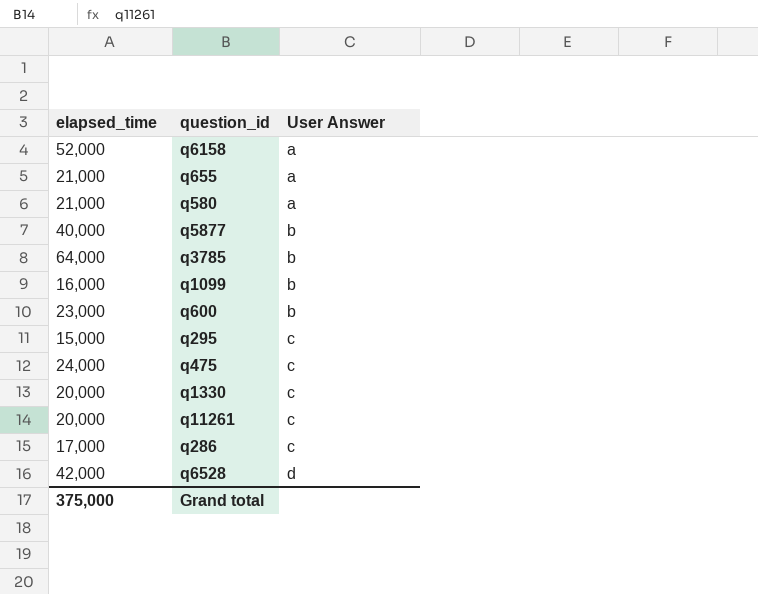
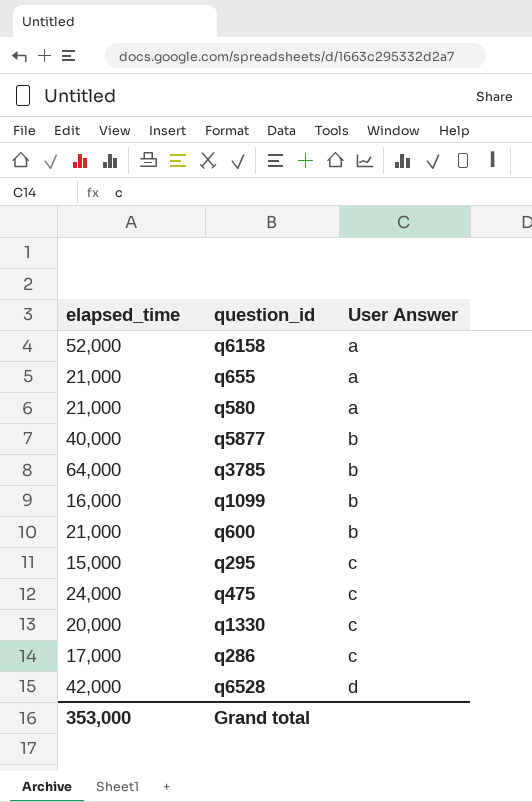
row q11261: 20,000 | c -> none
q600 | elapsed_time: 23,000 -> 21,000
Grand total | elapsed_time: 375,000 -> 353,000

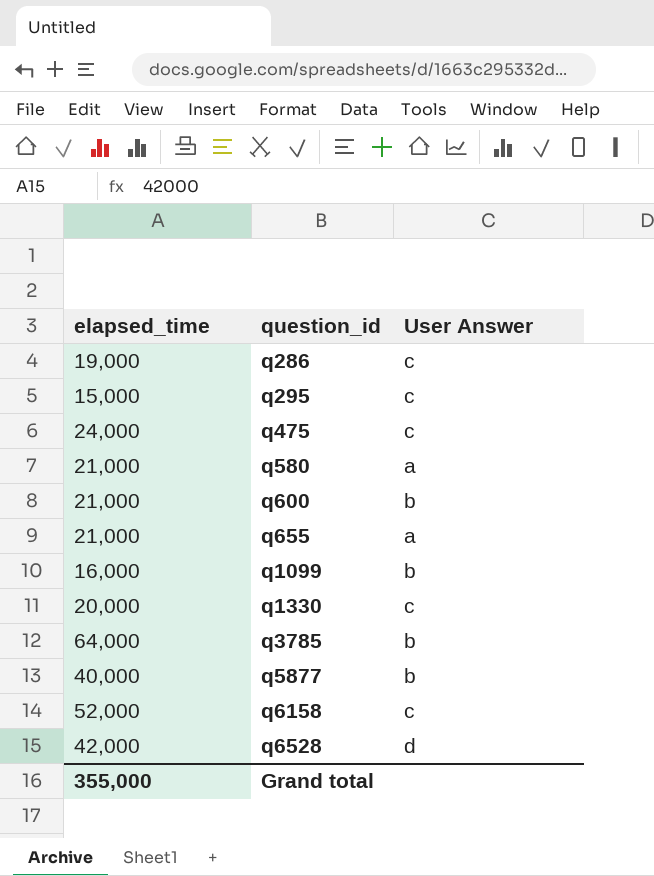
row order: User Answer ascending -> question_id ascending
q286 | elapsed_time: 17,000 -> 19,000
q6158 | User Answer: a -> c
Grand total | elapsed_time: 353,000 -> 355,000

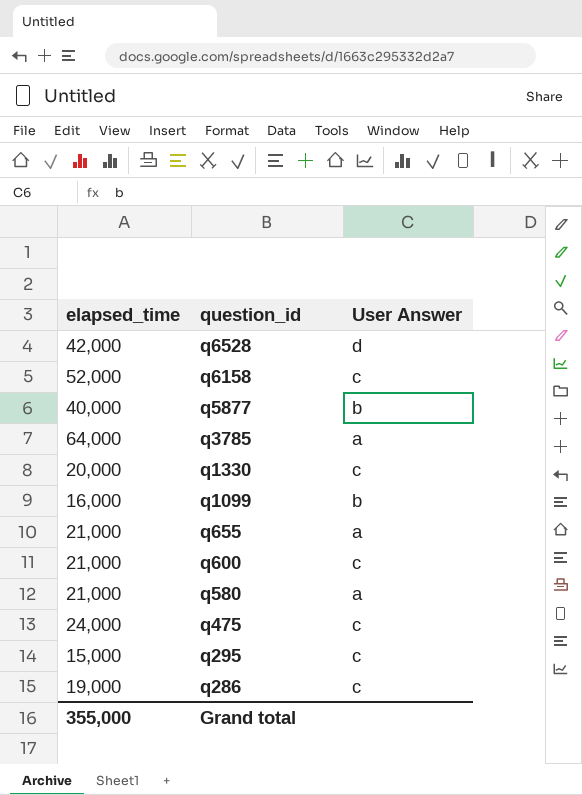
row order: question_id ascending -> question_id descending
q3785 | User Answer: b -> a
q600 | User Answer: b -> c

